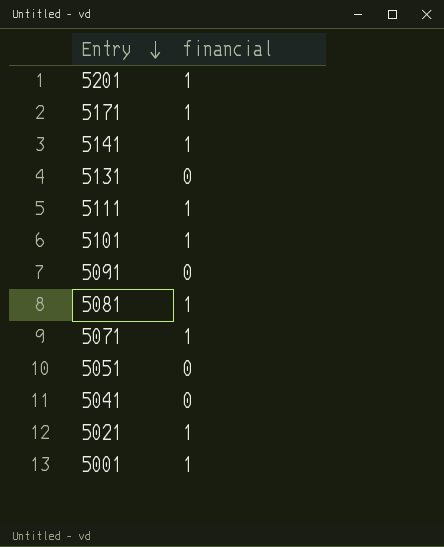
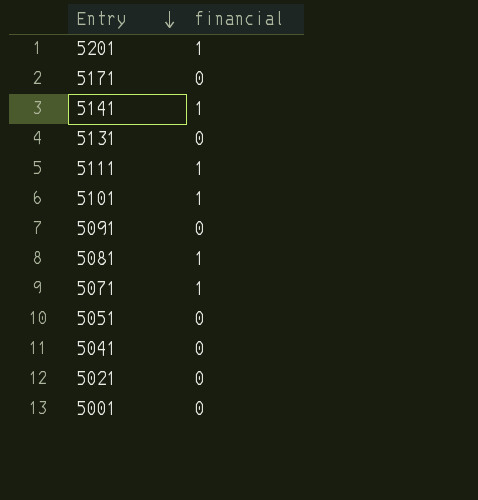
5171 | financial: 1 -> 0
5021 | financial: 1 -> 0
5001 | financial: 1 -> 0

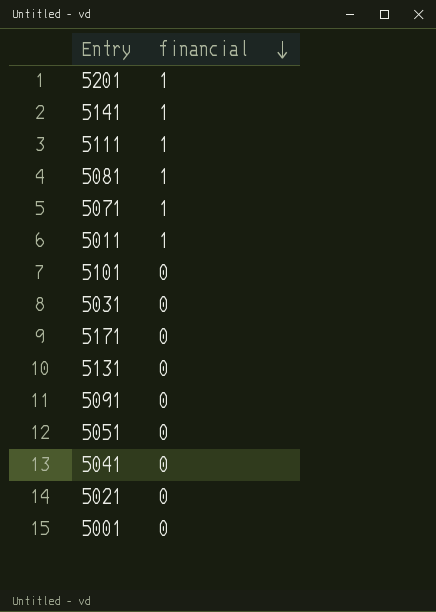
row order: Entry descending -> financial descending
row 5011: none -> 1
5101 | financial: 1 -> 0
row 5031: none -> 0

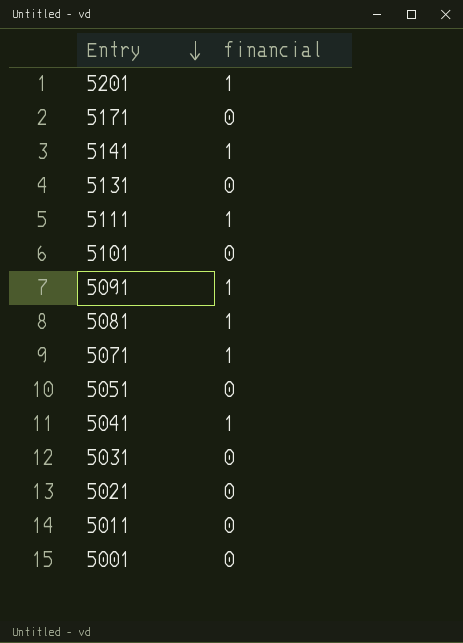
row order: financial descending -> Entry descending
5091 | financial: 0 -> 1
5041 | financial: 0 -> 1
5011 | financial: 1 -> 0

